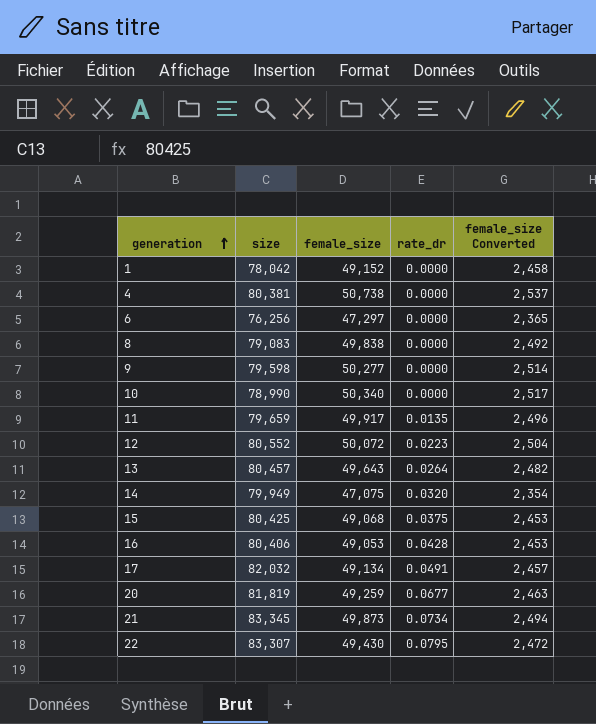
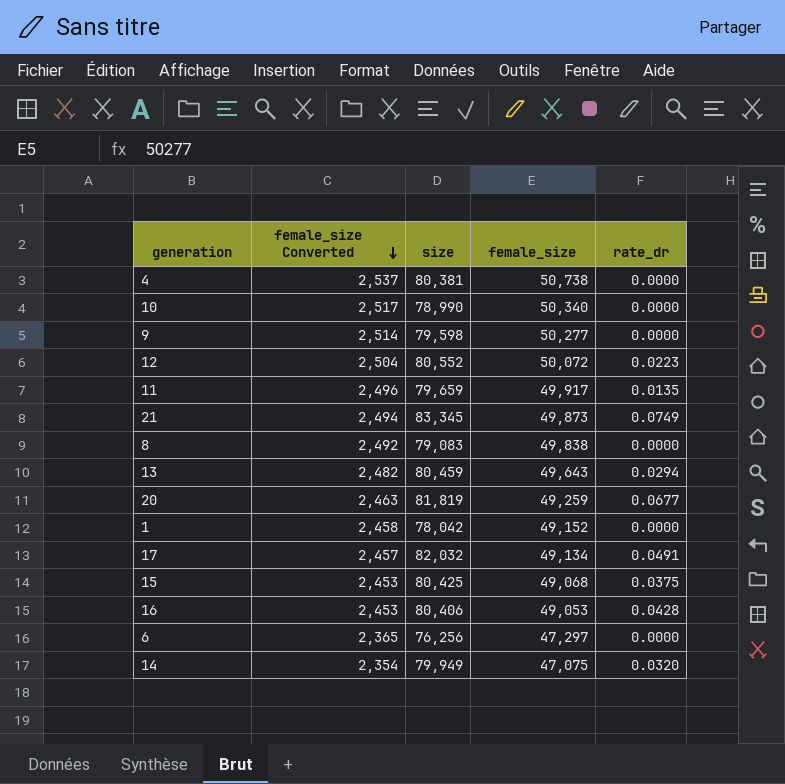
row order: generation ascending -> female_size Converted descending
column female_size Converted | position: 5 -> 2
row 22: 83,307 | 49,430 | 0.0795 | 2,472 -> none
21 | rate_dr: 0.0734 -> 0.0749
13 | size: 80,457 -> 80,459
13 | rate_dr: 0.0264 -> 0.0294

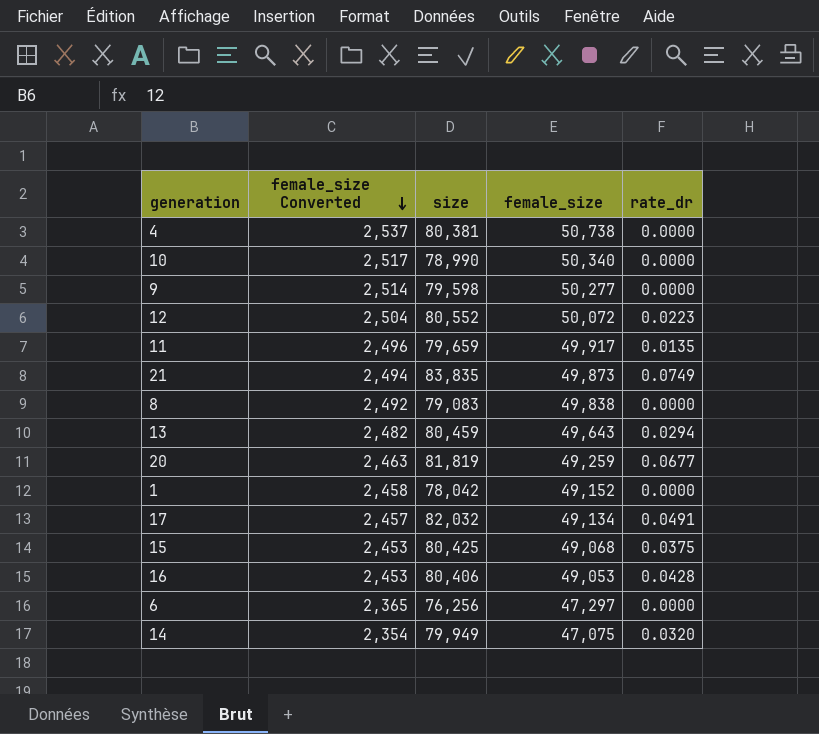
21 | size: 83,345 -> 83,835

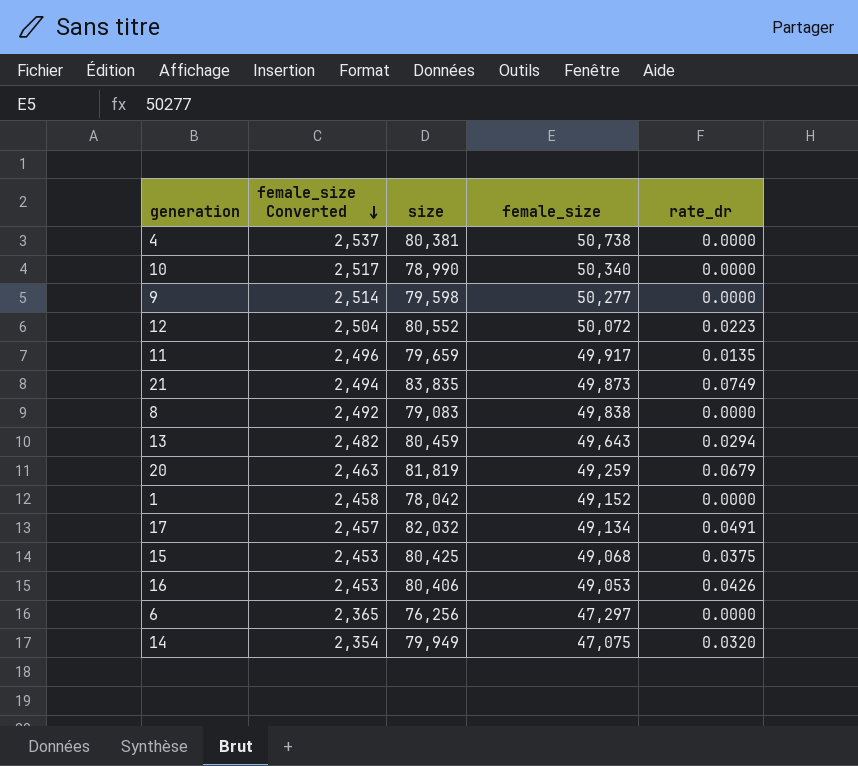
20 | rate_dr: 0.0677 -> 0.0679
16 | rate_dr: 0.0428 -> 0.0426

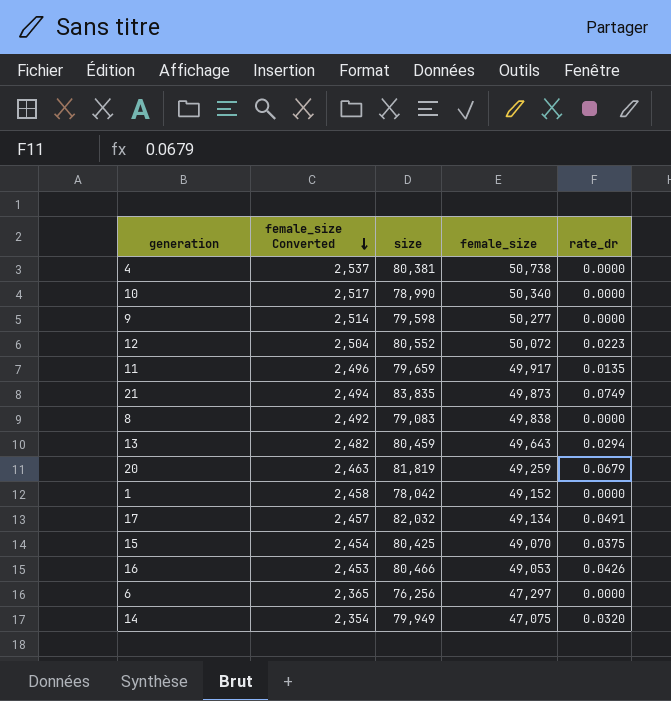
15 | female_size Converted: 2,453 -> 2,454
15 | female_size: 49,068 -> 49,070
16 | size: 80,406 -> 80,466

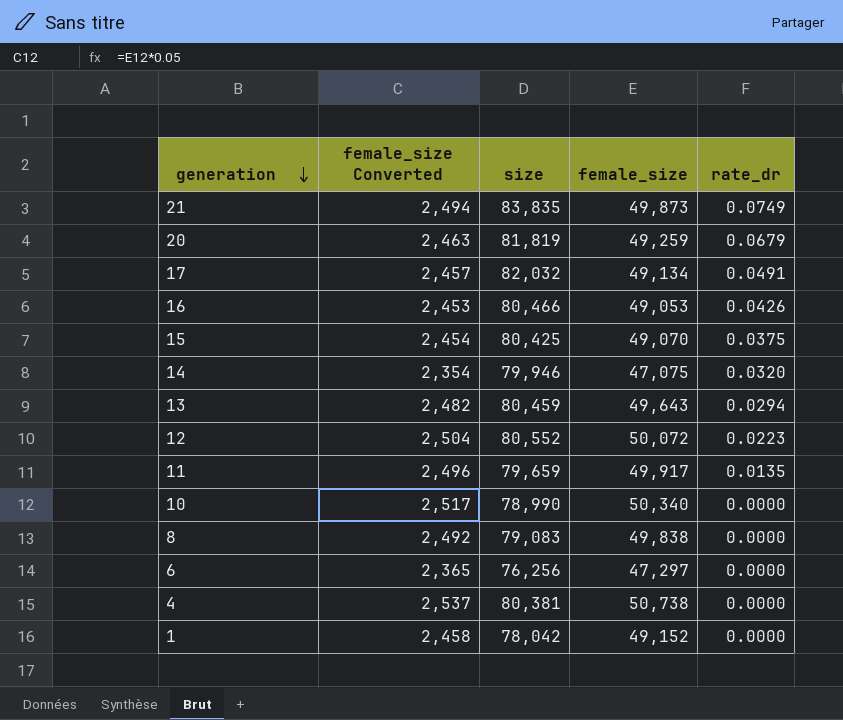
row order: female_size Converted descending -> generation descending
row 9: 2,514 | 79,598 | 50,277 | 0.0000 -> none
14 | size: 79,949 -> 79,946

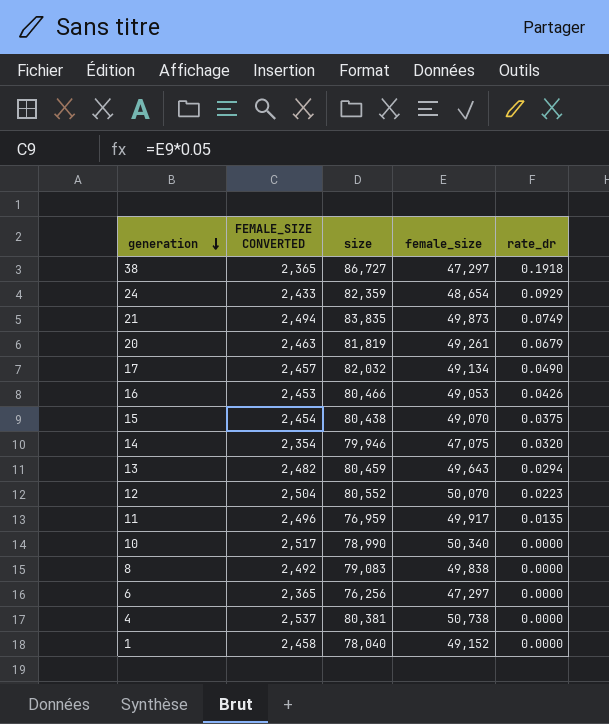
column name: female_size Converted -> FEMALE_SIZE CONVERTED
row 38: none -> 2,365 | 86,727 | 47,297 | 0.1918
row 24: none -> 2,433 | 82,359 | 48,654 | 0.0929
20 | female_size: 49,259 -> 49,261
17 | rate_dr: 0.0491 -> 0.0490
15 | size: 80,425 -> 80,438
12 | female_size: 50,072 -> 50,070
11 | size: 79,659 -> 76,959
1 | size: 78,042 -> 78,040

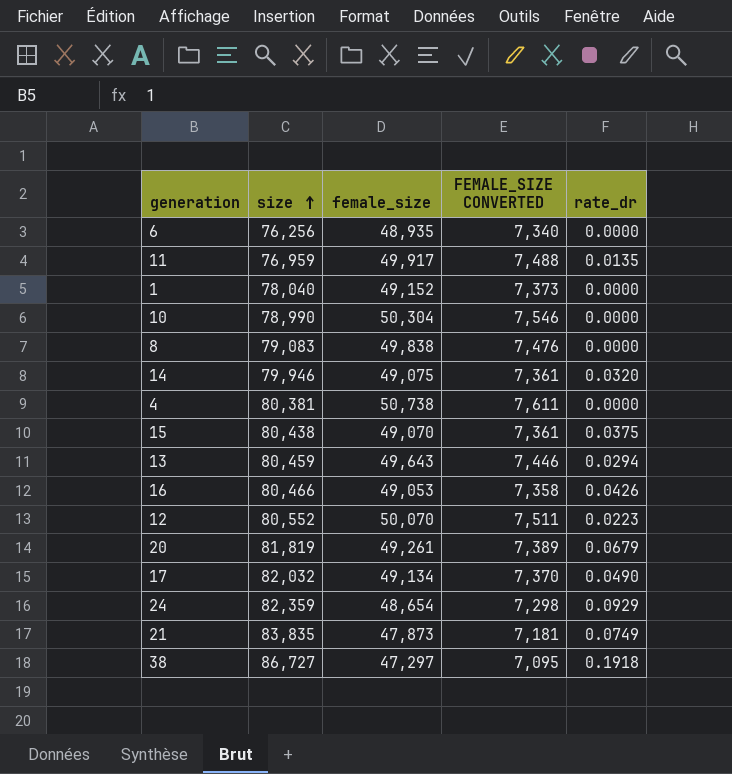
row order: generation descending -> size ascending
column FEMALE_SIZE CONVERTED | formula: [female_size] * 0.05 -> [female_size] * 0.15
column FEMALE_SIZE CONVERTED | position: 2 -> 4
6 | female_size: 47,297 -> 48,935
10 | female_size: 50,340 -> 50,304
14 | female_size: 47,075 -> 49,075
21 | female_size: 49,873 -> 47,873

